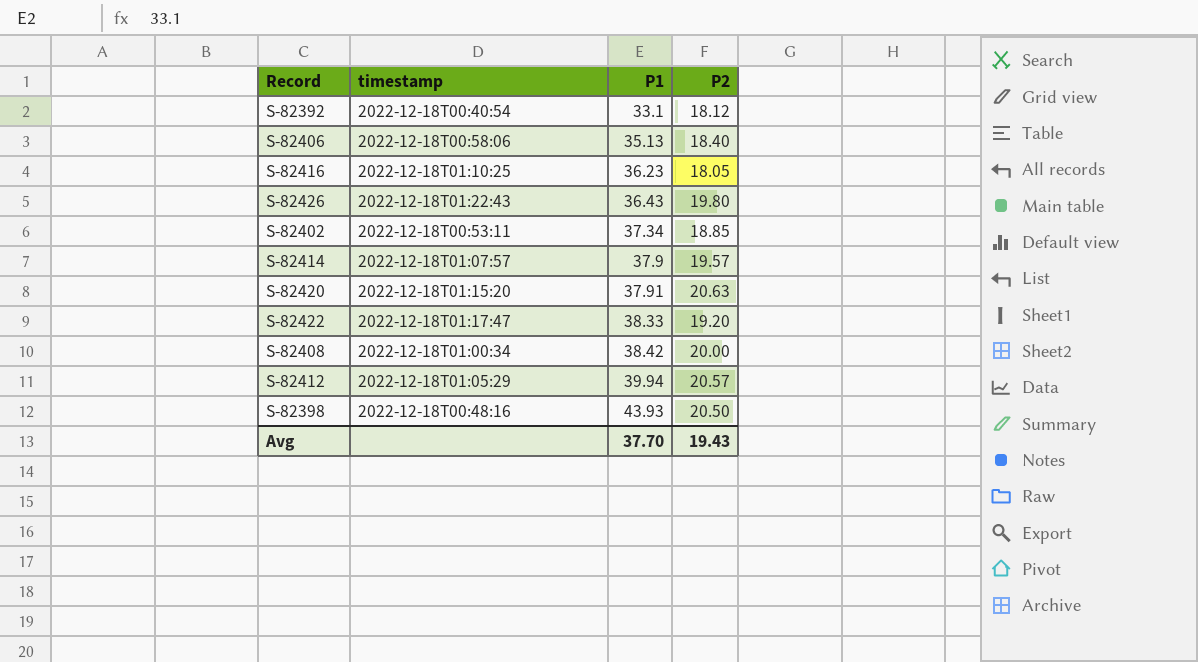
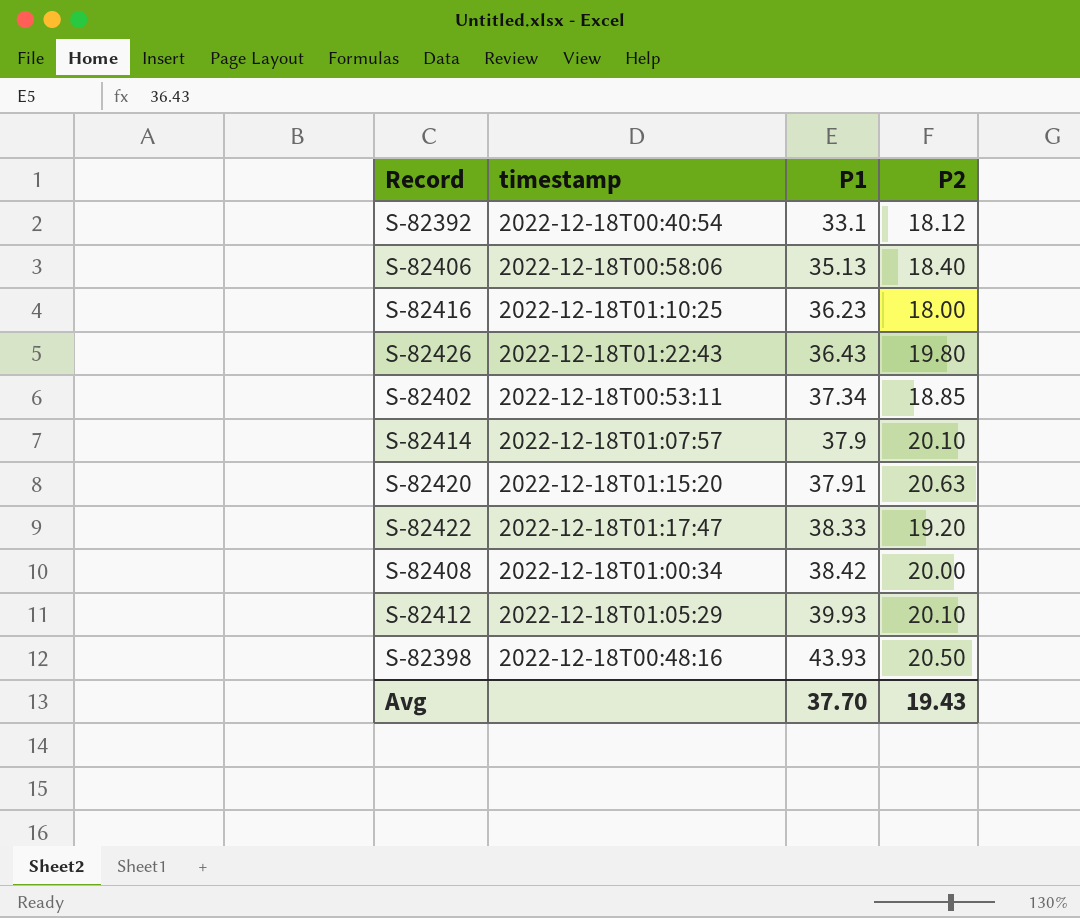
S-82416 | P2: 18.05 -> 18.00
S-82414 | P2: 19.57 -> 20.10
S-82412 | P1: 39.94 -> 39.93
S-82412 | P2: 20.57 -> 20.10

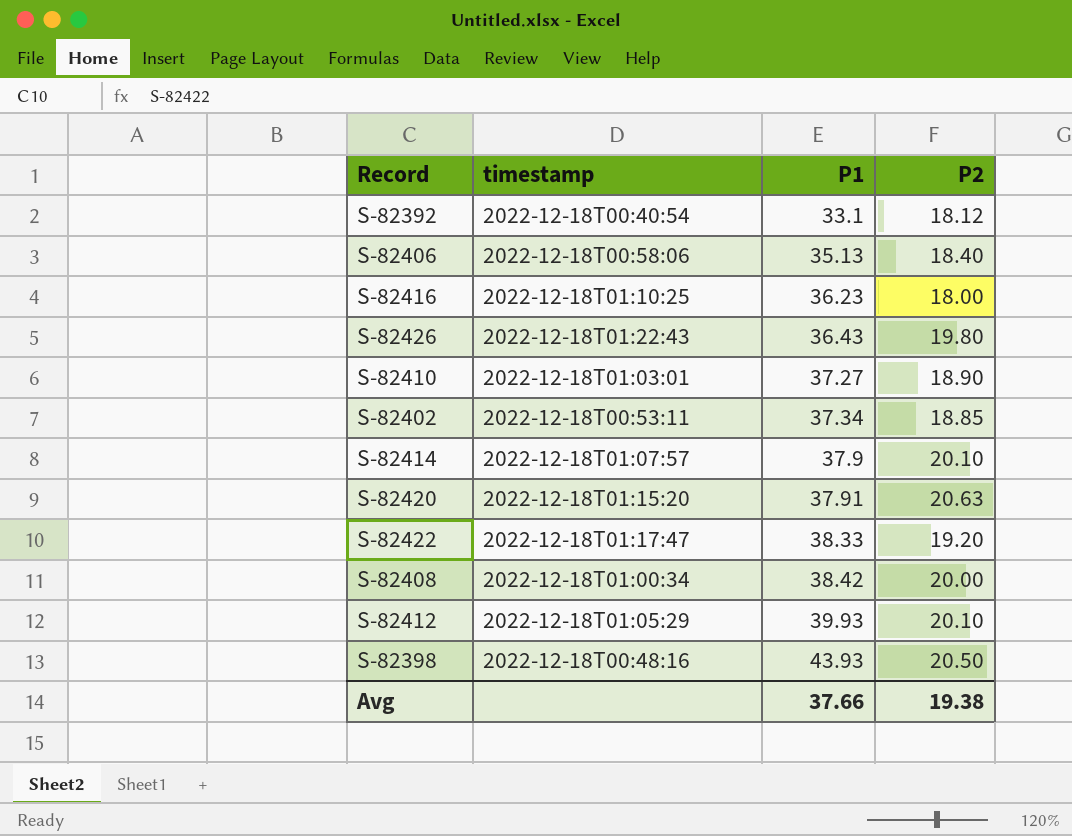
row S-82410: none -> 2022-12-18T01:03:01 | 37.27 | 18.90
Avg | P1: 37.70 -> 37.66
Avg | P2: 19.43 -> 19.38

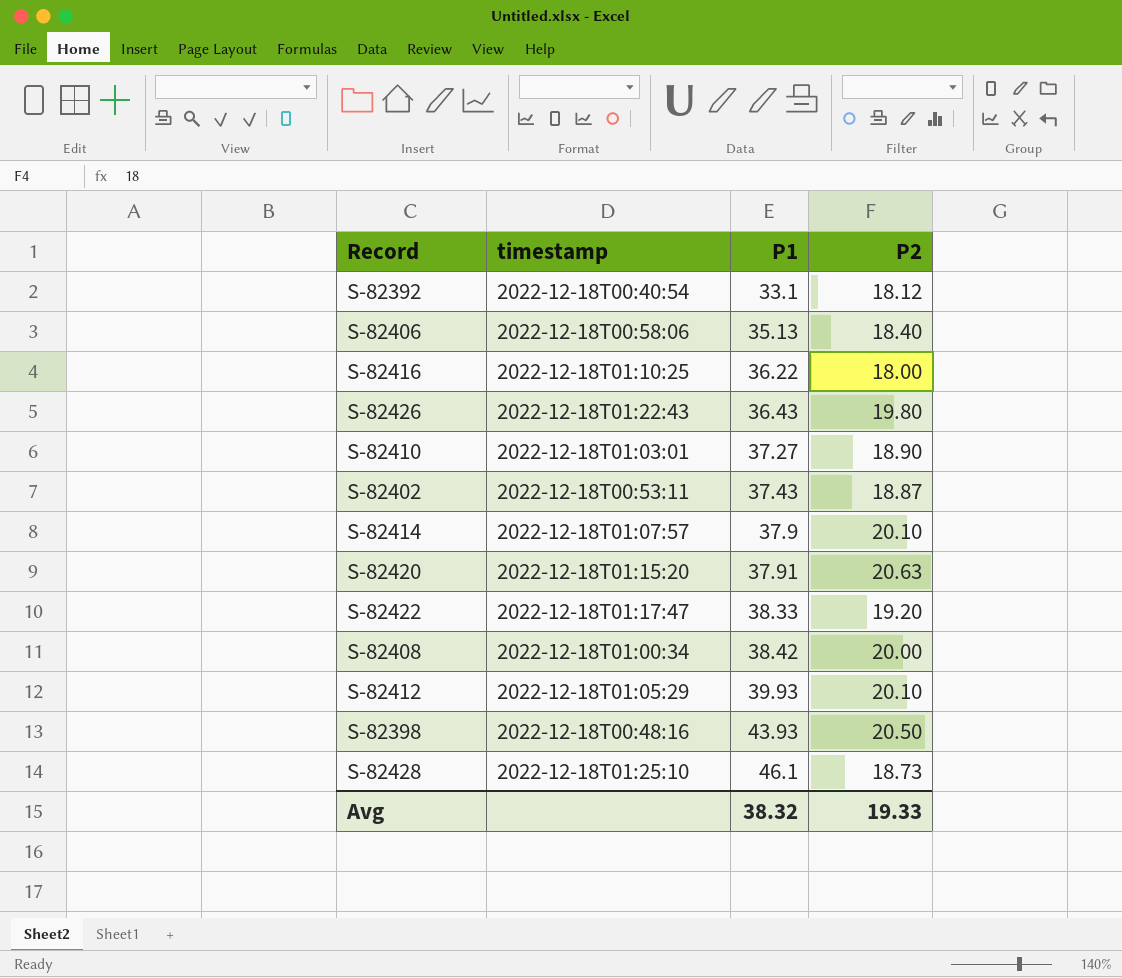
S-82416 | P1: 36.23 -> 36.22
S-82402 | P1: 37.34 -> 37.43
S-82402 | P2: 18.85 -> 18.87
row S-82428: none -> 2022-12-18T01:25:10 | 46.1 | 18.73
Avg | P1: 37.66 -> 38.32
Avg | P2: 19.38 -> 19.33

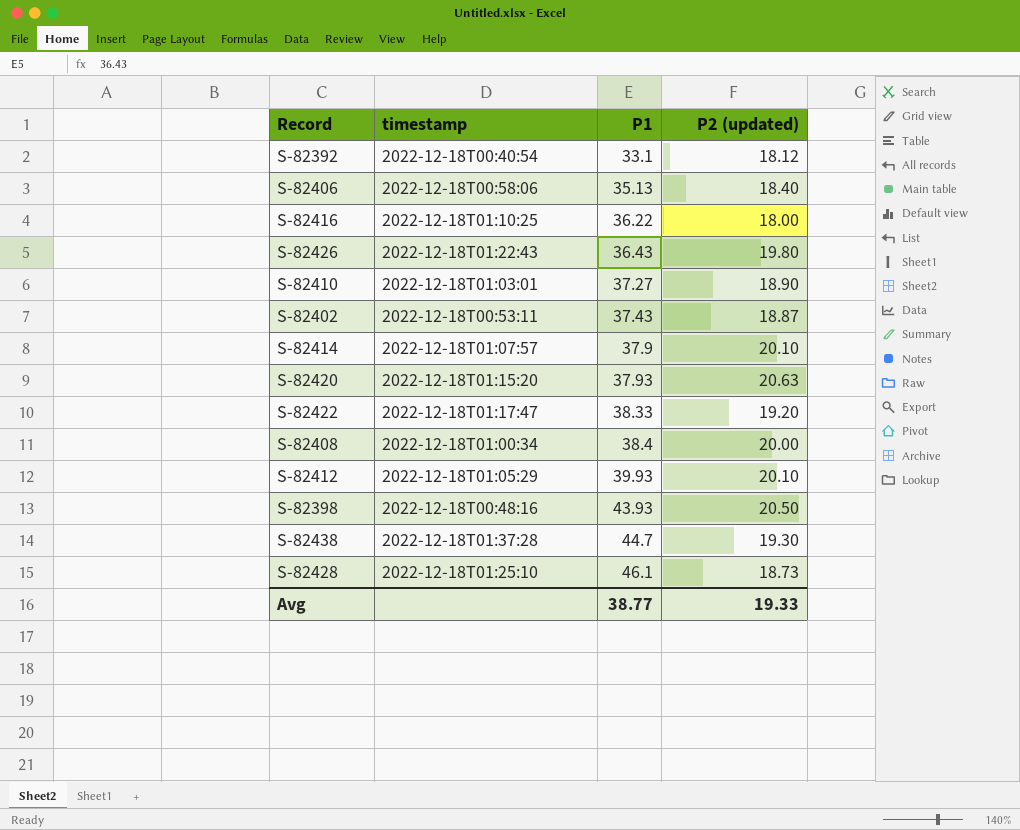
column name: P2 -> P2 (updated)
S-82420 | P1: 37.91 -> 37.93
S-82408 | P1: 38.42 -> 38.4
row S-82438: none -> 2022-12-18T01:37:28 | 44.7 | 19.30
Avg | P1: 38.32 -> 38.77

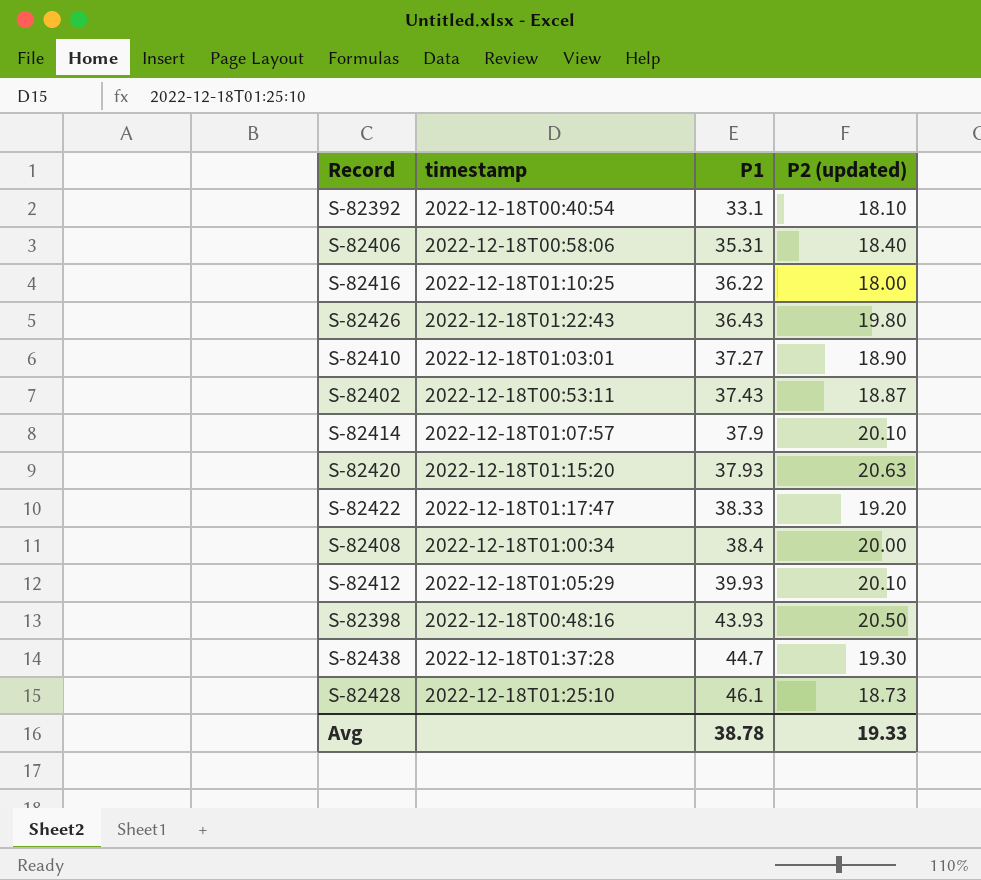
S-82392 | P2 (updated): 18.12 -> 18.10
S-82406 | P1: 35.13 -> 35.31
Avg | P1: 38.77 -> 38.78

